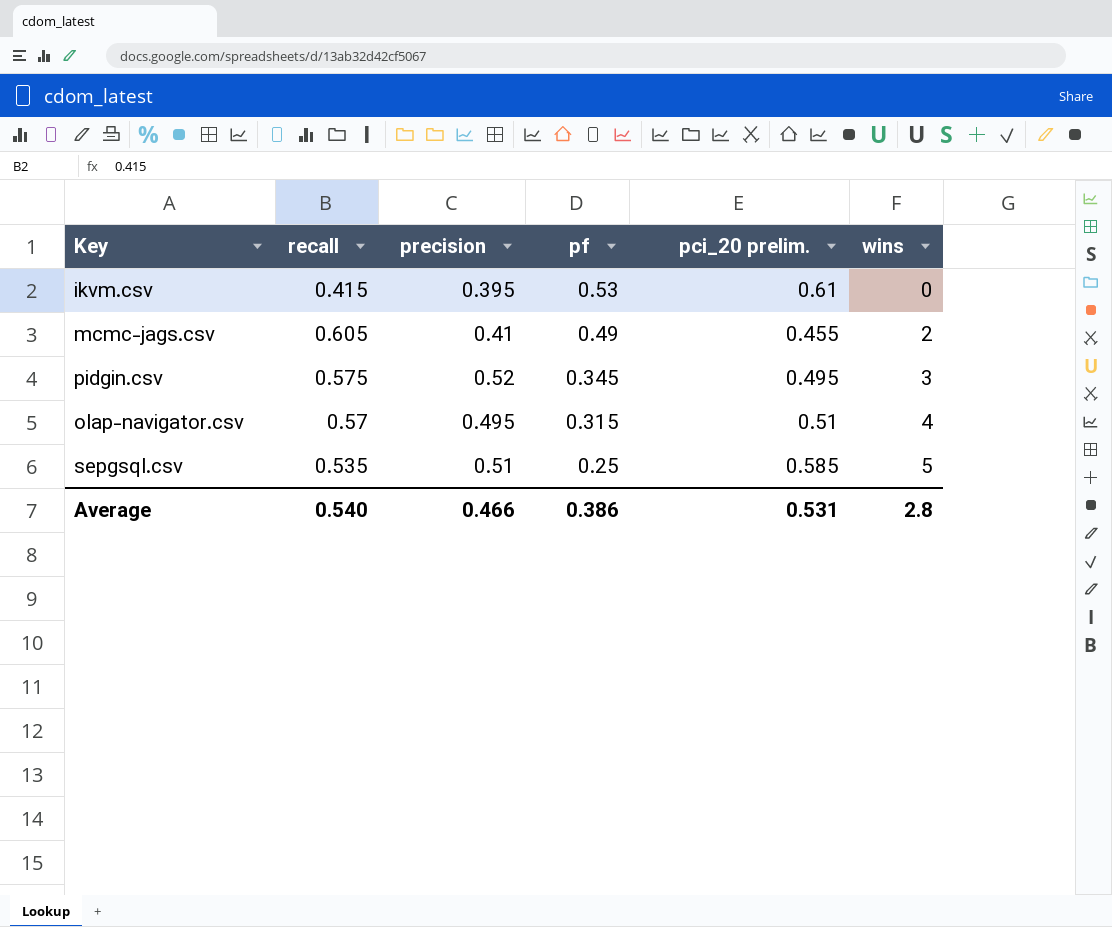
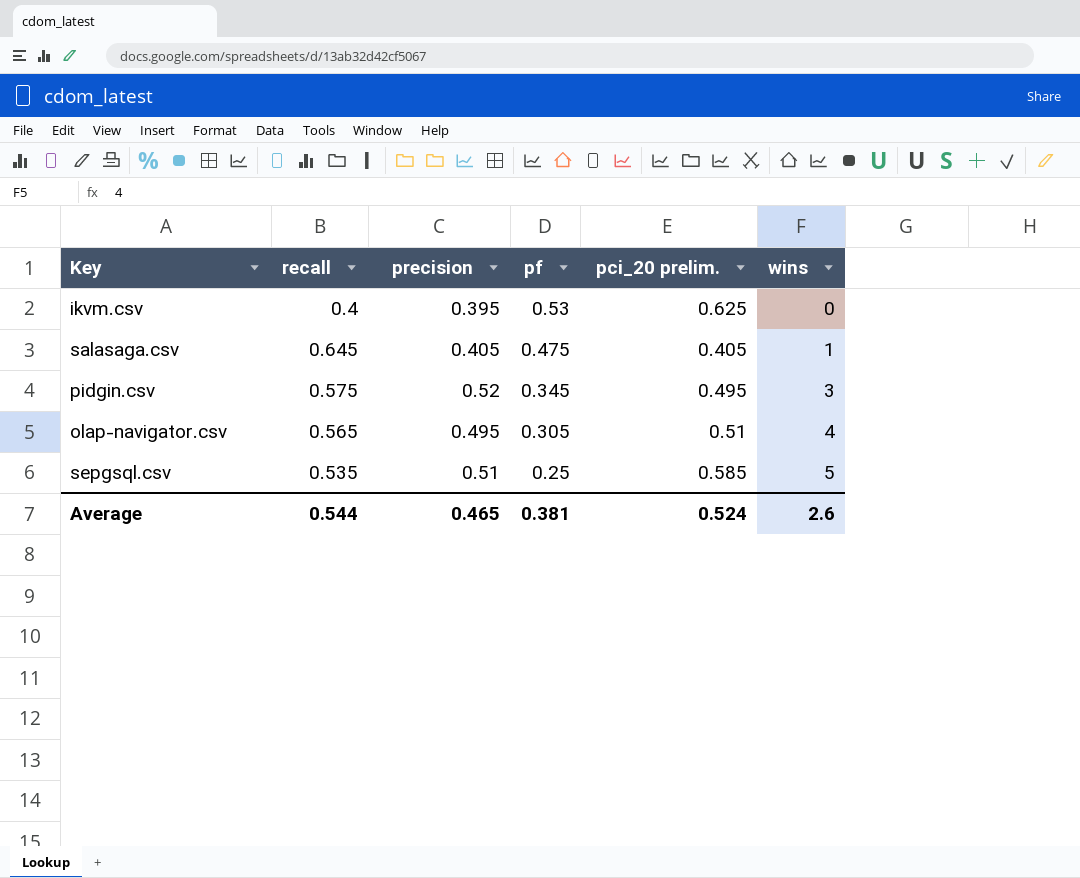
row mcmc-jags.csv: 0.605 | 0.41 | 0.49 | 0.455 | 2 -> none
ikvm.csv | recall: 0.415 -> 0.4
ikvm.csv | pci_20 prelim.: 0.61 -> 0.625
row salasaga.csv: none -> 0.645 | 0.405 | 0.475 | 0.405 | 1
olap-navigator.csv | recall: 0.57 -> 0.565
olap-navigator.csv | pf: 0.315 -> 0.305
Average | recall: 0.540 -> 0.544
Average | precision: 0.466 -> 0.465
Average | pf: 0.386 -> 0.381
Average | pci_20 prelim.: 0.531 -> 0.524
Average | wins: 2.8 -> 2.6

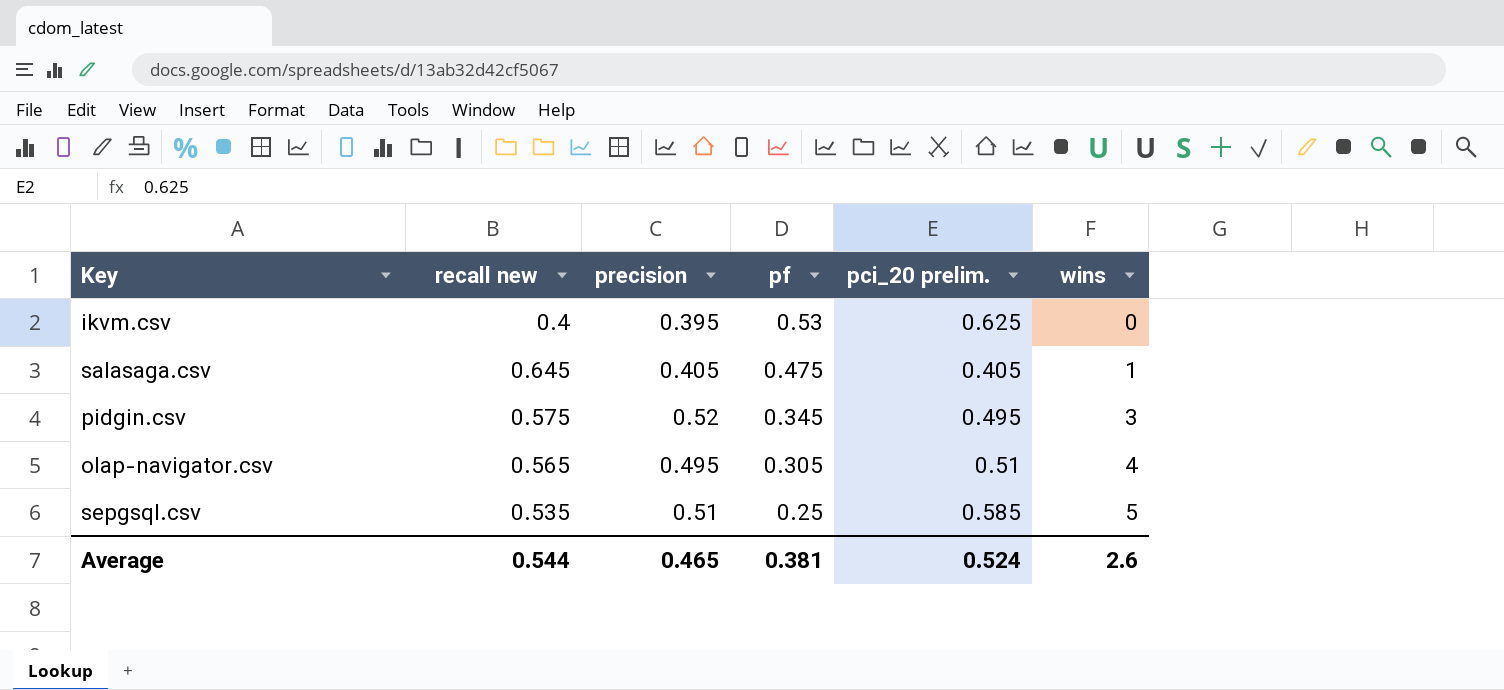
column name: recall -> recall new

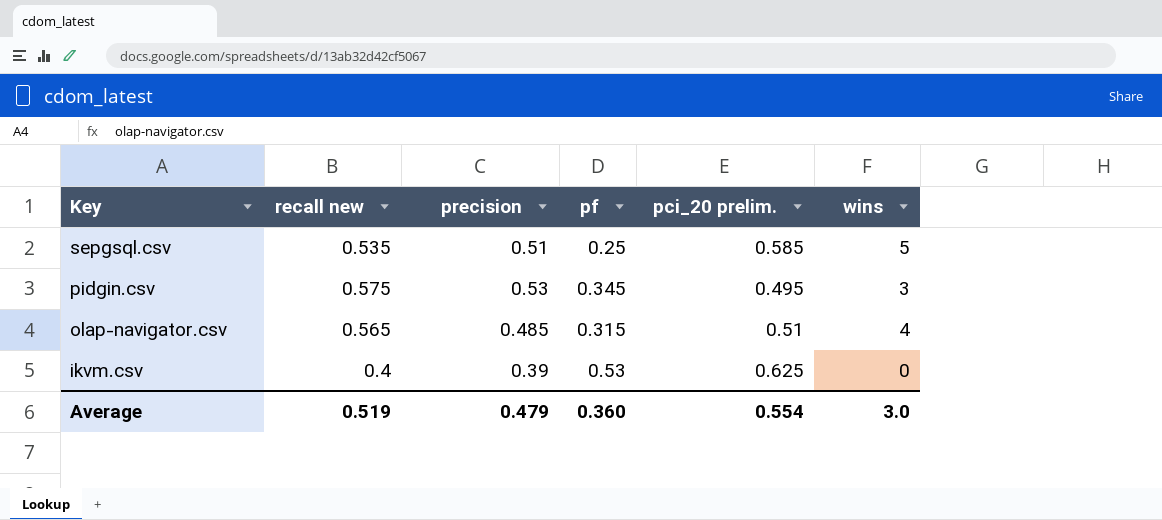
row order: pf descending -> Key descending
row salasaga.csv: 0.645 | 0.405 | 0.475 | 0.405 | 1 -> none
pidgin.csv | precision: 0.52 -> 0.53
olap-navigator.csv | precision: 0.495 -> 0.485
olap-navigator.csv | pf: 0.305 -> 0.315
ikvm.csv | precision: 0.395 -> 0.39
Average | recall new: 0.544 -> 0.519
Average | precision: 0.465 -> 0.479
Average | pf: 0.381 -> 0.360
Average | pci_20 prelim.: 0.524 -> 0.554
Average | wins: 2.6 -> 3.0

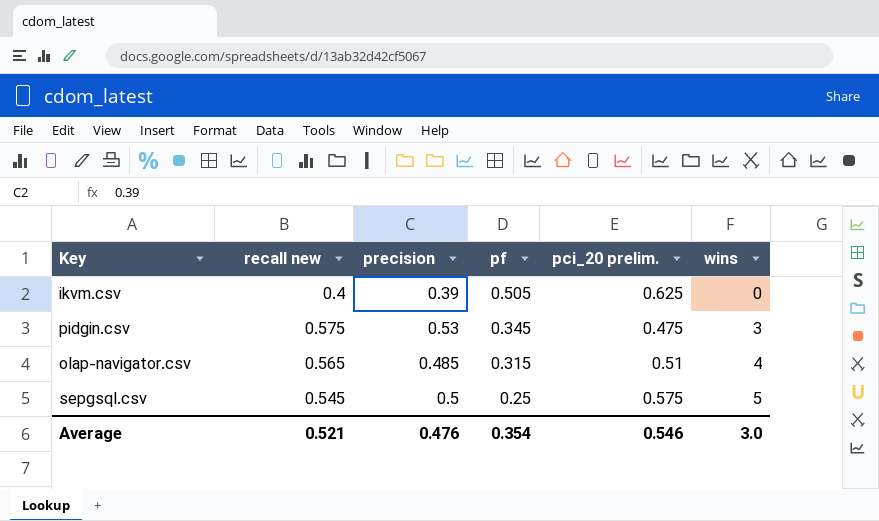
row order: Key descending -> pf descending
ikvm.csv | pf: 0.53 -> 0.505
pidgin.csv | pci_20 prelim.: 0.495 -> 0.475
sepgsql.csv | recall new: 0.535 -> 0.545
sepgsql.csv | precision: 0.51 -> 0.5
sepgsql.csv | pci_20 prelim.: 0.585 -> 0.575
Average | recall new: 0.519 -> 0.521
Average | precision: 0.479 -> 0.476
Average | pf: 0.360 -> 0.354
Average | pci_20 prelim.: 0.554 -> 0.546

